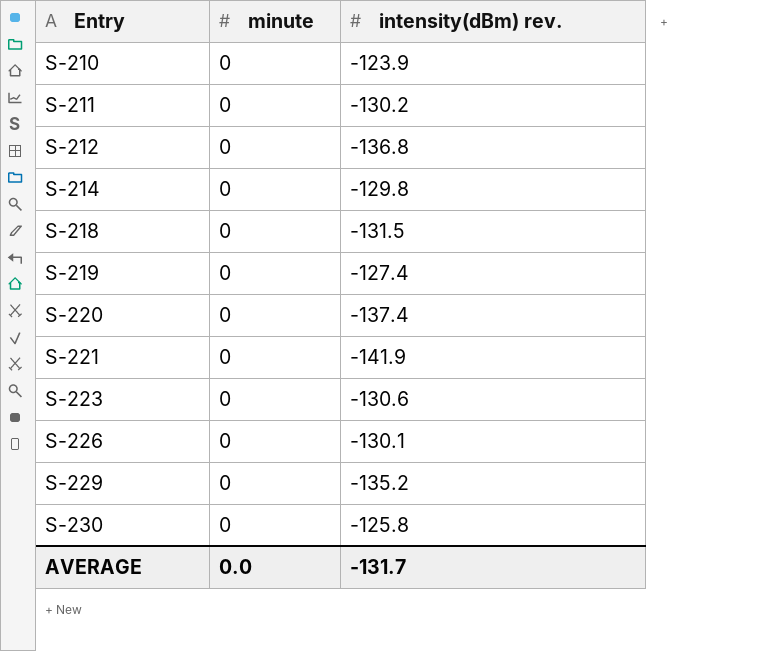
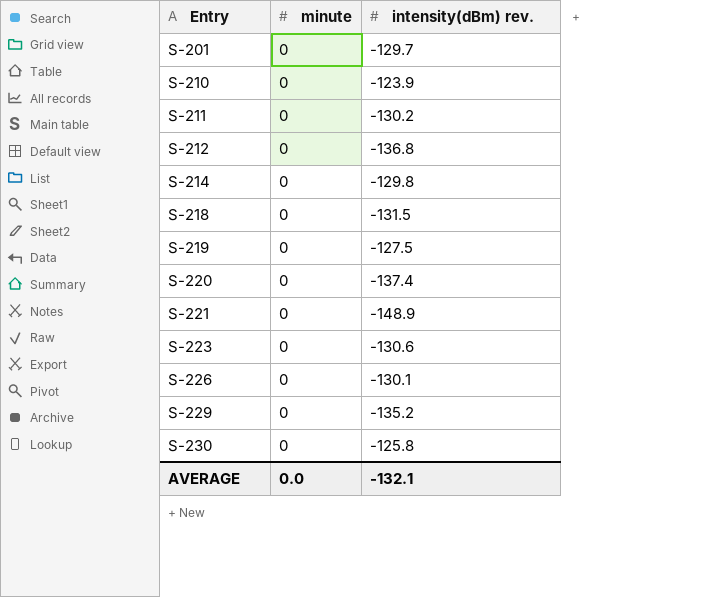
row S-201: none -> 0 | -129.7
S-219 | intensity(dBm) rev.: -127.4 -> -127.5
S-221 | intensity(dBm) rev.: -141.9 -> -148.9
AVERAGE | intensity(dBm) rev.: -131.7 -> -132.1

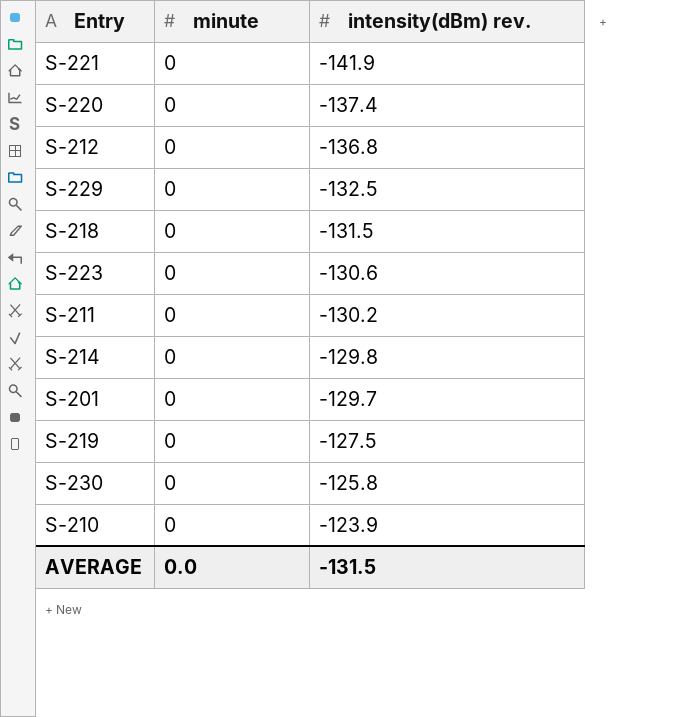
row order: Entry ascending -> intensity(dBm) rev. ascending
row S-226: 0 | -130.1 -> none
S-221 | intensity(dBm) rev.: -148.9 -> -141.9
S-229 | intensity(dBm) rev.: -135.2 -> -132.5
AVERAGE | intensity(dBm) rev.: -132.1 -> -131.5

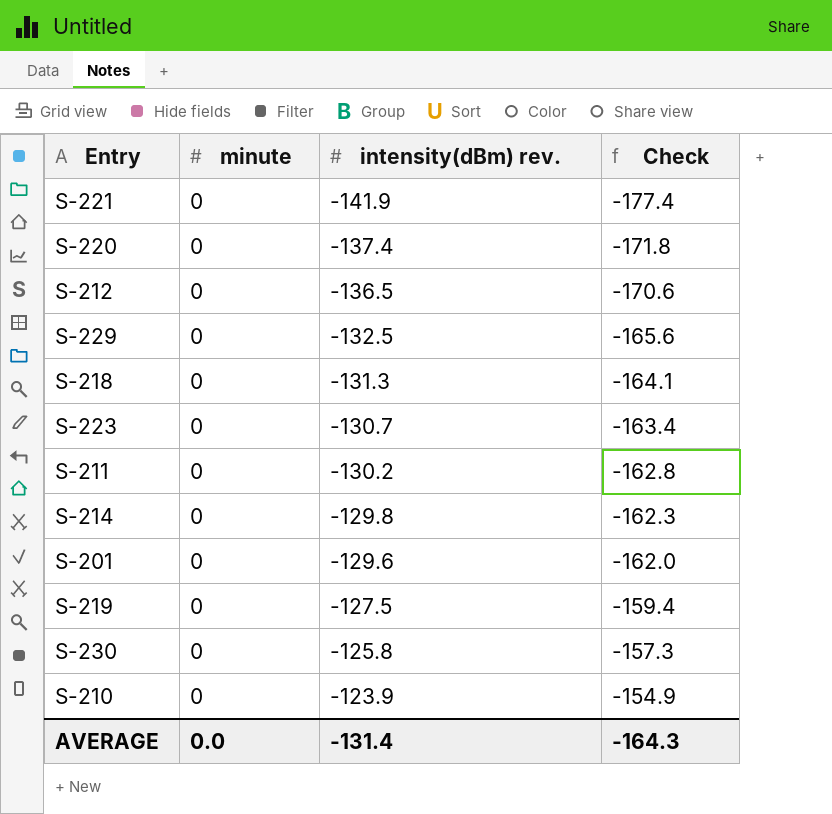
column Check | formula: none -> [intensity(dBm) rev.] * 1.25
S-212 | intensity(dBm) rev.: -136.8 -> -136.5
S-218 | intensity(dBm) rev.: -131.5 -> -131.3
S-223 | intensity(dBm) rev.: -130.6 -> -130.7
S-201 | intensity(dBm) rev.: -129.7 -> -129.6
AVERAGE | intensity(dBm) rev.: -131.5 -> -131.4

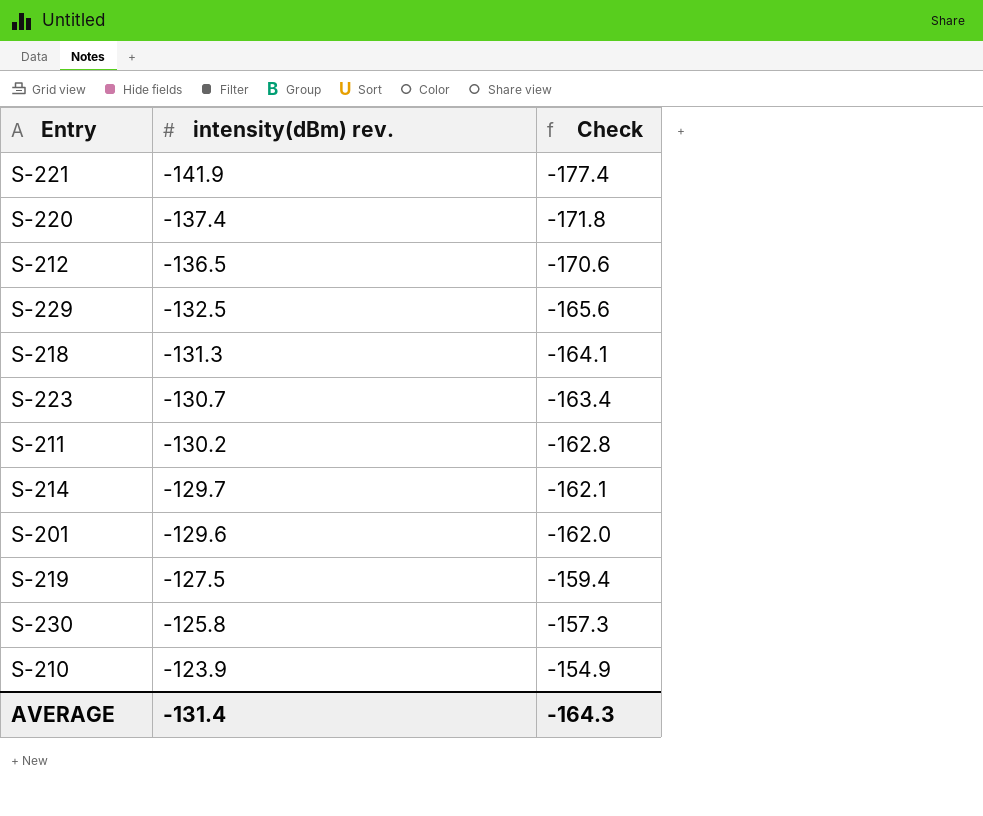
column minute | position: 2 -> none
S-214 | intensity(dBm) rev.: -129.8 -> -129.7
S-214 | Check: -162.3 -> -162.1

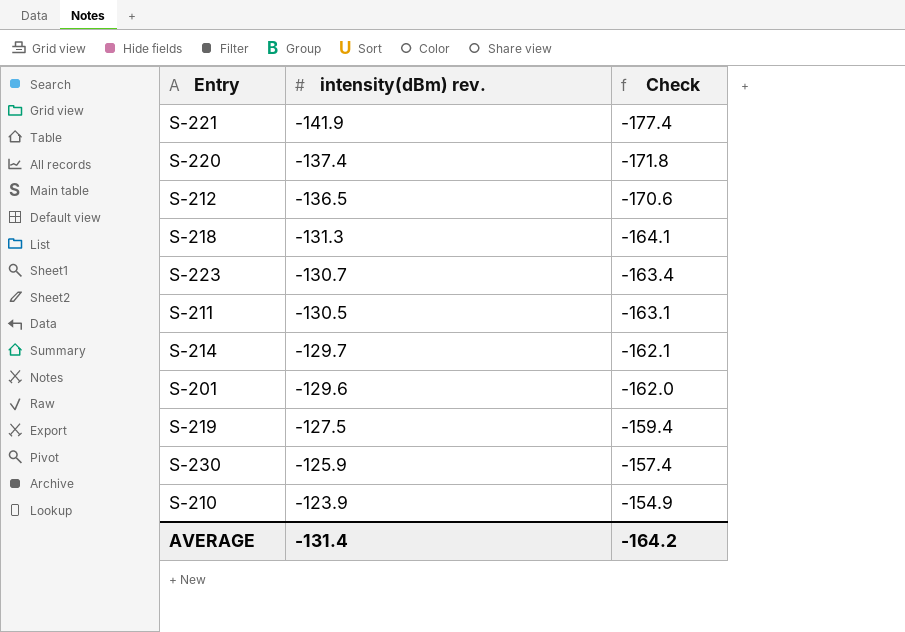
row S-229: -132.5 | -165.6 -> none
S-211 | intensity(dBm) rev.: -130.2 -> -130.5
S-211 | Check: -162.8 -> -163.1
S-230 | intensity(dBm) rev.: -125.8 -> -125.9
S-230 | Check: -157.3 -> -157.4
AVERAGE | Check: -164.3 -> -164.2

